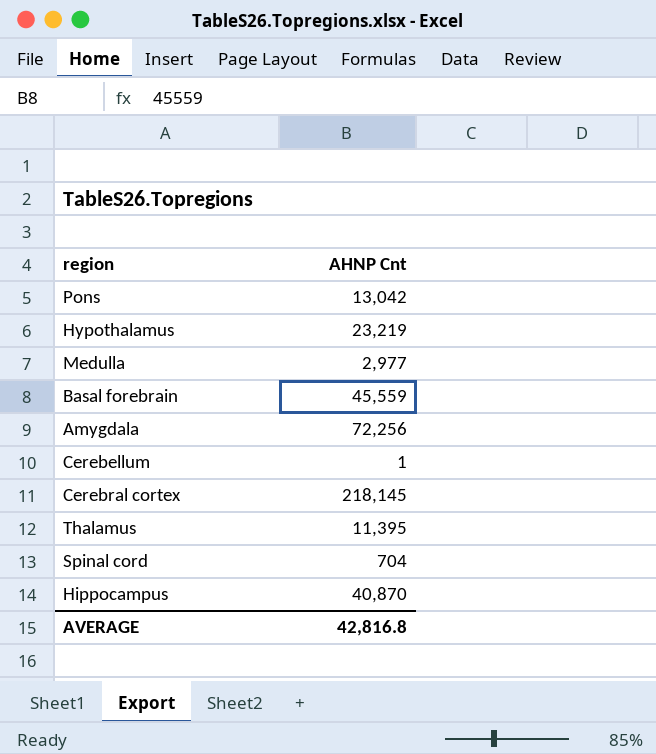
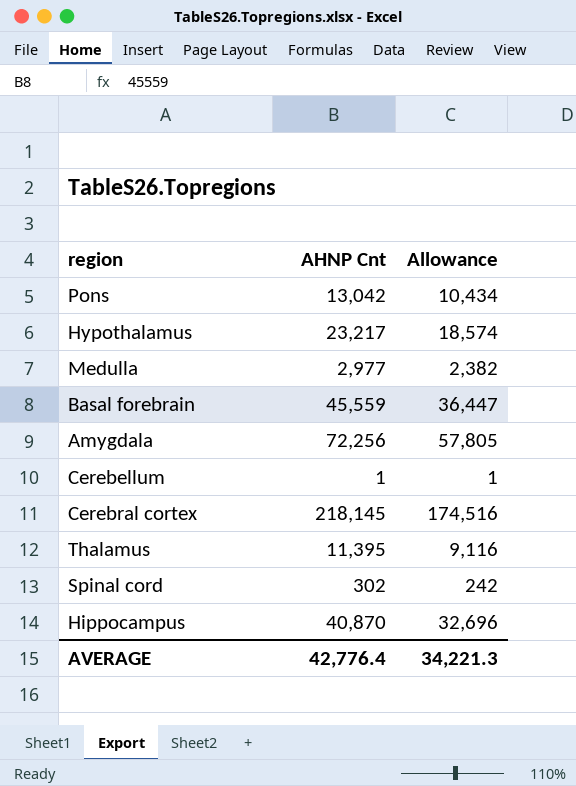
column Allowance | formula: none -> [AHNP Cnt] * 0.8
Hypothalamus | AHNP Cnt: 23,219 -> 23,217
Spinal cord | AHNP Cnt: 704 -> 302
AVERAGE | AHNP Cnt: 42,816.8 -> 42,776.4

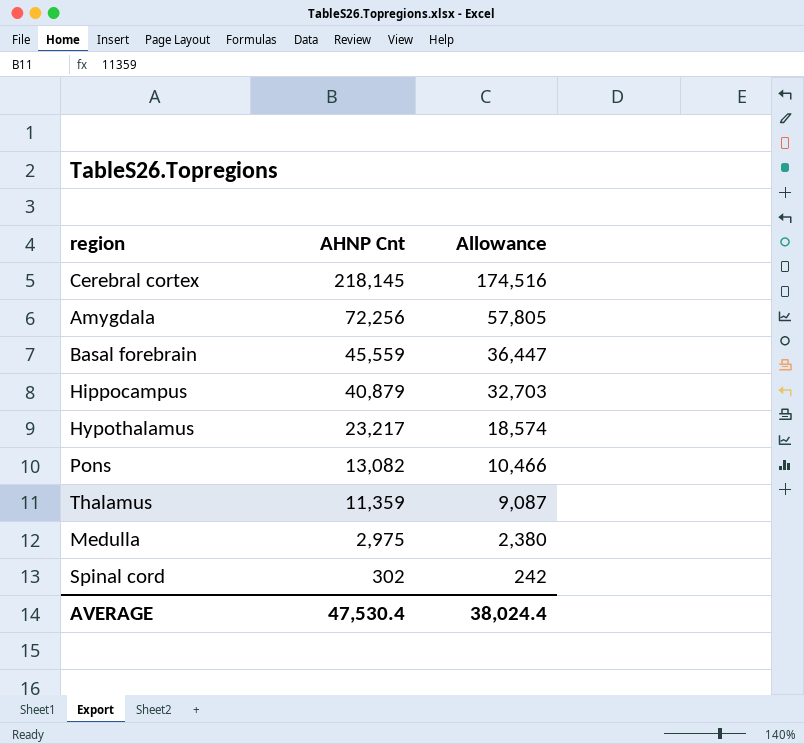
row order: none -> AHNP Cnt descending
row Cerebellum: 1 | 1 -> none
Hippocampus | AHNP Cnt: 40,870 -> 40,879
Hippocampus | Allowance: 32,696 -> 32,703
Pons | AHNP Cnt: 13,042 -> 13,082
Pons | Allowance: 10,434 -> 10,466
Thalamus | AHNP Cnt: 11,395 -> 11,359
Thalamus | Allowance: 9,116 -> 9,087
Medulla | AHNP Cnt: 2,977 -> 2,975
Medulla | Allowance: 2,382 -> 2,380
AVERAGE | AHNP Cnt: 42,776.4 -> 47,530.4
AVERAGE | Allowance: 34,221.3 -> 38,024.4

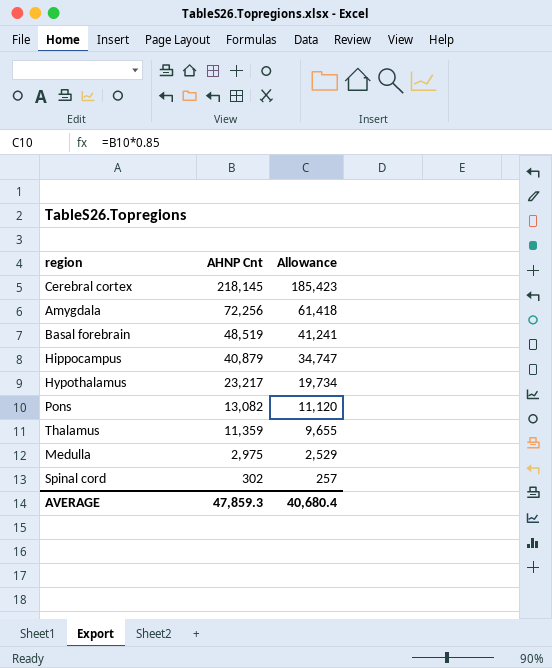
column Allowance | formula: [AHNP Cnt] * 0.8 -> [AHNP Cnt] * 0.85
Basal forebrain | AHNP Cnt: 45,559 -> 48,519
AVERAGE | AHNP Cnt: 47,530.4 -> 47,859.3
AVERAGE | Allowance: 38,024.4 -> 40,680.4

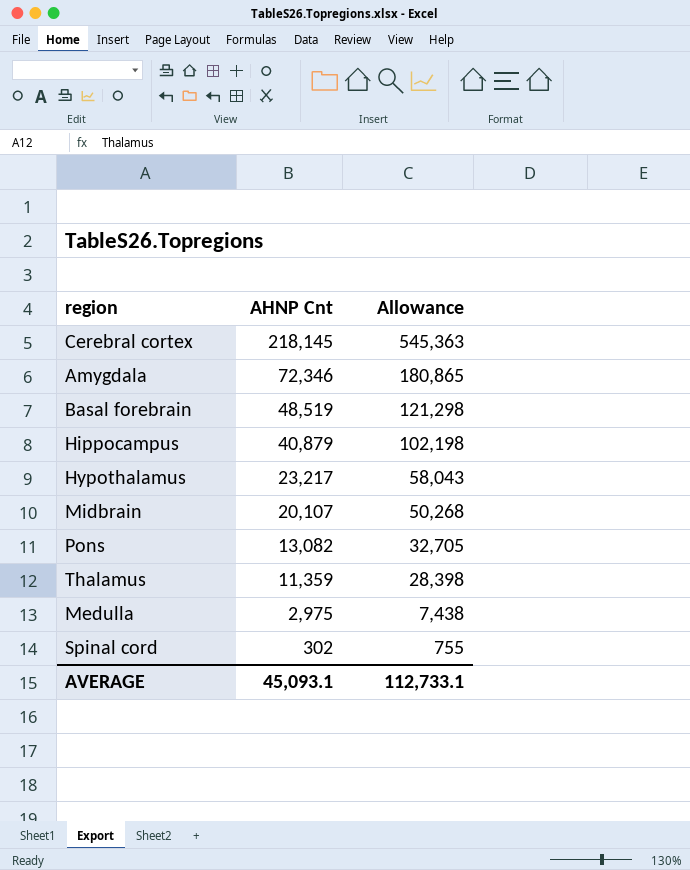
column Allowance | formula: [AHNP Cnt] * 0.85 -> [AHNP Cnt] * 2.5
Amygdala | AHNP Cnt: 72,256 -> 72,346
row Midbrain: none -> 20,107 | 50,268
AVERAGE | AHNP Cnt: 47,859.3 -> 45,093.1
AVERAGE | Allowance: 40,680.4 -> 112,733.1

